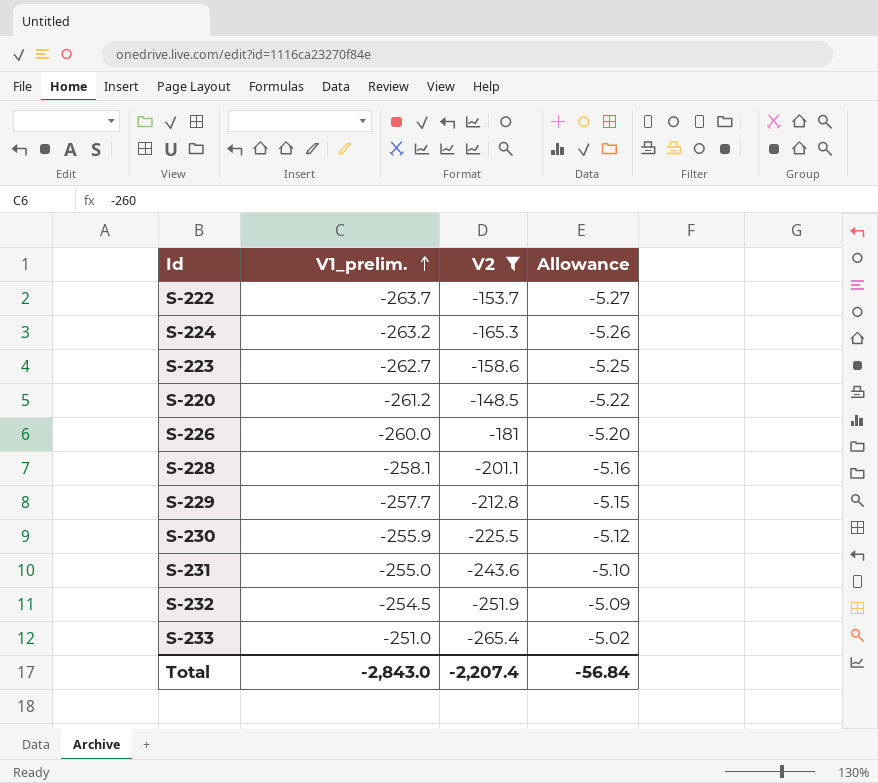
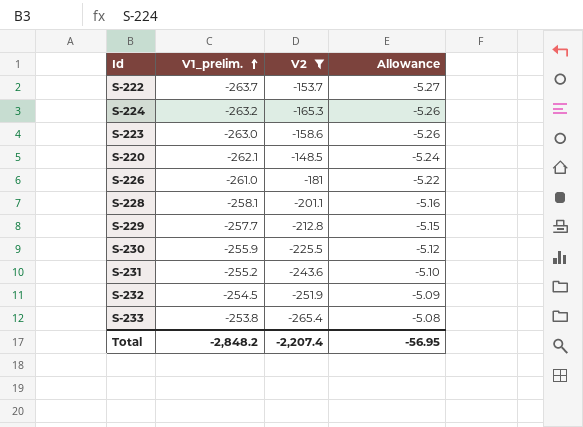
S-223 | V1_prelim.: -262.7 -> -263.0
S-223 | Allowance: -5.25 -> -5.26
S-220 | V1_prelim.: -261.2 -> -262.1
S-220 | Allowance: -5.22 -> -5.24
S-226 | V1_prelim.: -260.0 -> -261.0
S-226 | Allowance: -5.20 -> -5.22
S-231 | V1_prelim.: -255.0 -> -255.2
S-233 | V1_prelim.: -251.0 -> -253.8
S-233 | Allowance: -5.02 -> -5.08
Total | V1_prelim.: -2,843.0 -> -2,848.2
Total | Allowance: -56.84 -> -56.95

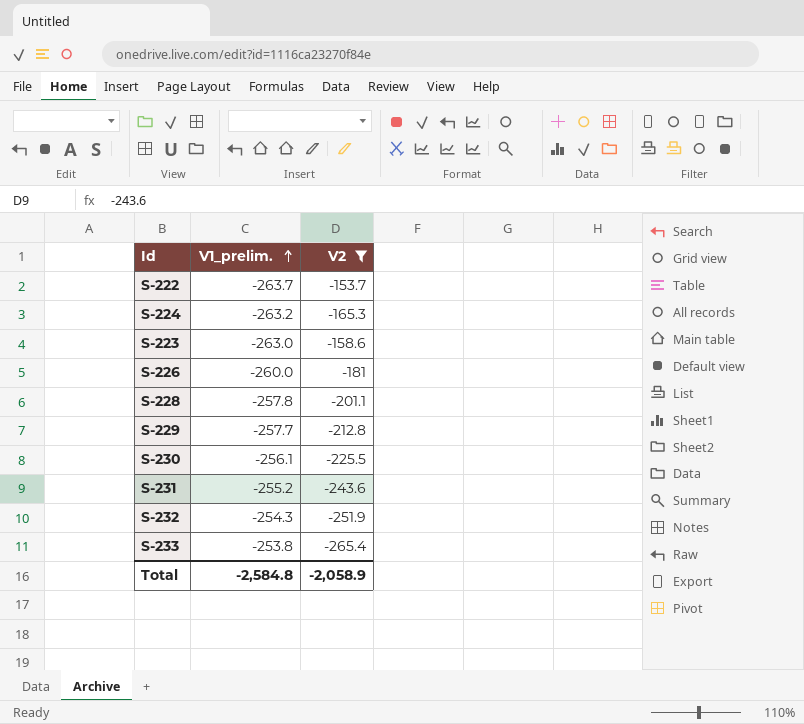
column Allowance | formula: [V1_prelim.] * 0.02 -> none
row S-220: -262.1 | -148.5 | -5.24 -> none
S-226 | V1_prelim.: -261.0 -> -260.0
S-228 | V1_prelim.: -258.1 -> -257.8
S-230 | V1_prelim.: -255.9 -> -256.1
S-232 | V1_prelim.: -254.5 -> -254.3
Total | V1_prelim.: -2,848.2 -> -2,584.8
Total | V2: -2,207.4 -> -2,058.9

